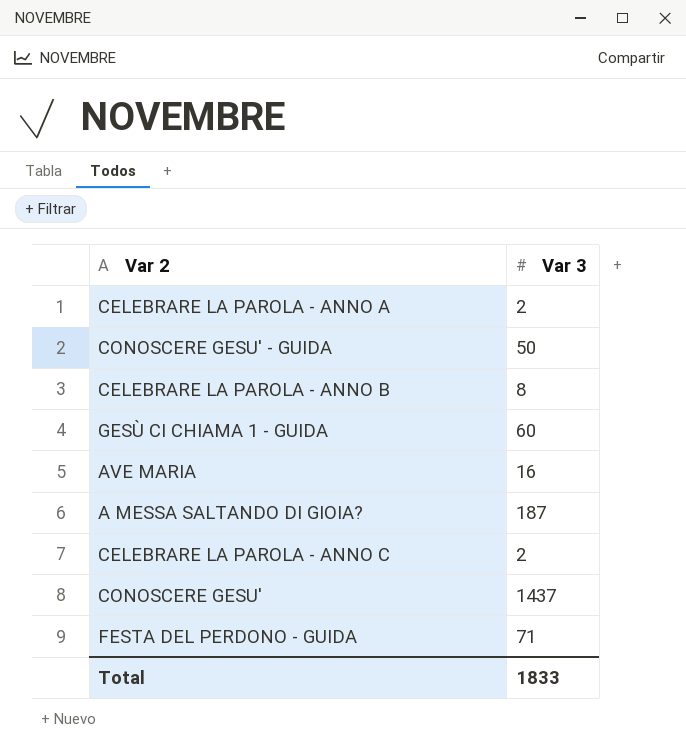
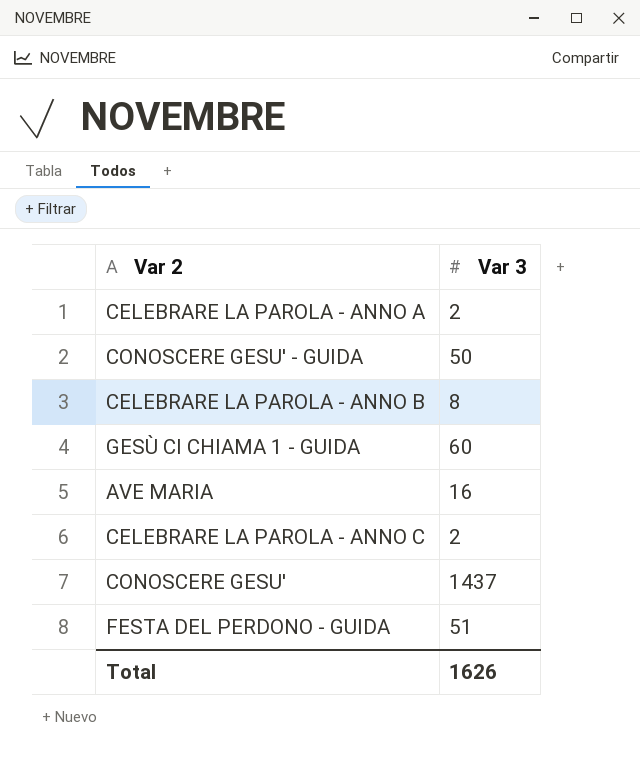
row A MESSA SALTANDO DI GIOIA?: 187 -> none
FESTA DEL PERDONO - GUIDA | Var 3: 71 -> 51
Total | Var 3: 1833 -> 1626

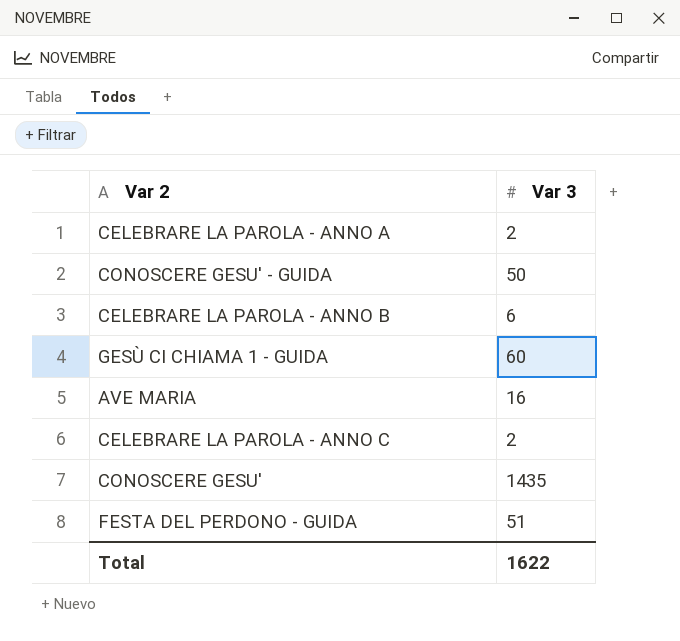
CELEBRARE LA PAROLA - ANNO B | Var 3: 8 -> 6
CONOSCERE GESU' | Var 3: 1437 -> 1435
Total | Var 3: 1626 -> 1622

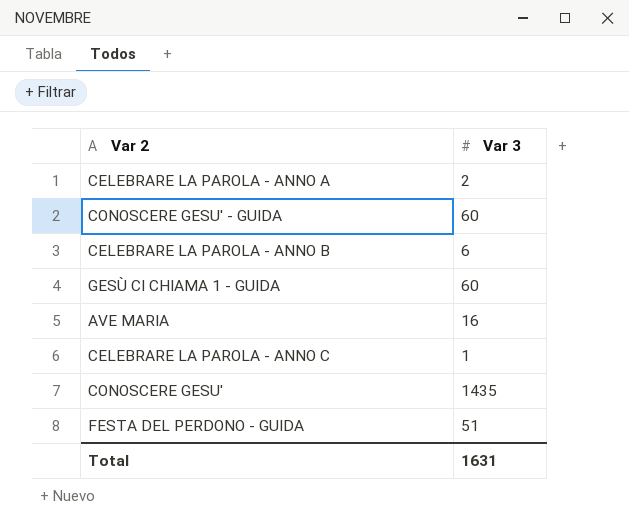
CONOSCERE GESU' - GUIDA | Var 3: 50 -> 60
CELEBRARE LA PAROLA - ANNO C | Var 3: 2 -> 1
Total | Var 3: 1622 -> 1631

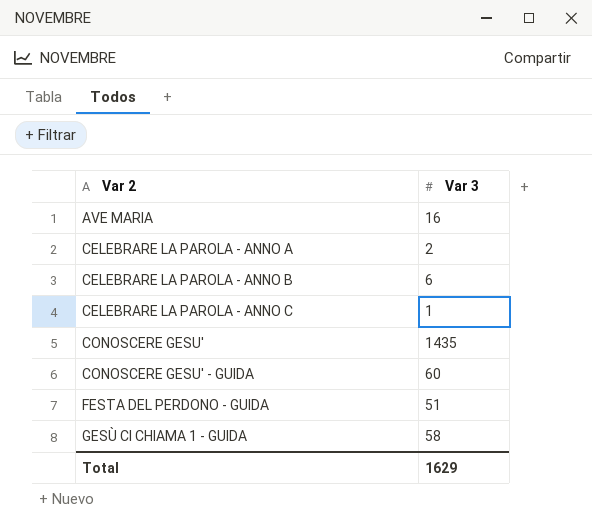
row order: none -> Var 2 ascending
GESÙ CI CHIAMA 1 - GUIDA | Var 3: 60 -> 58
Total | Var 3: 1631 -> 1629

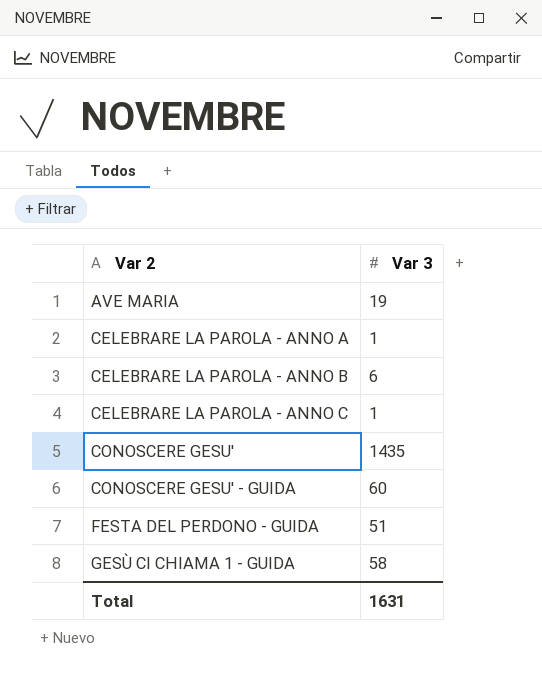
AVE MARIA | Var 3: 16 -> 19
CELEBRARE LA PAROLA - ANNO A | Var 3: 2 -> 1
Total | Var 3: 1629 -> 1631

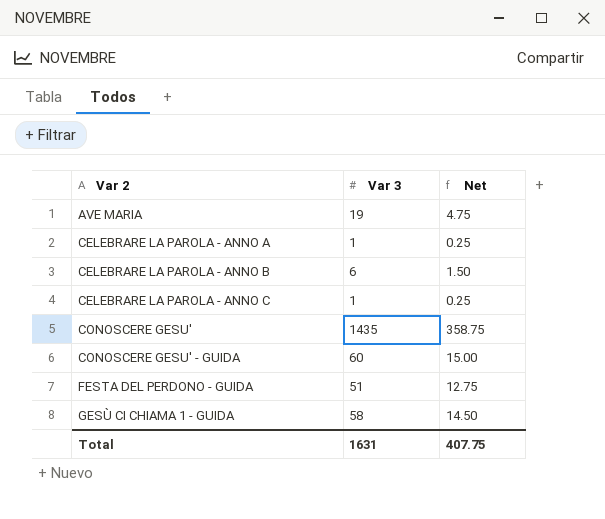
column Net | formula: none -> [Var 3] * 0.25

